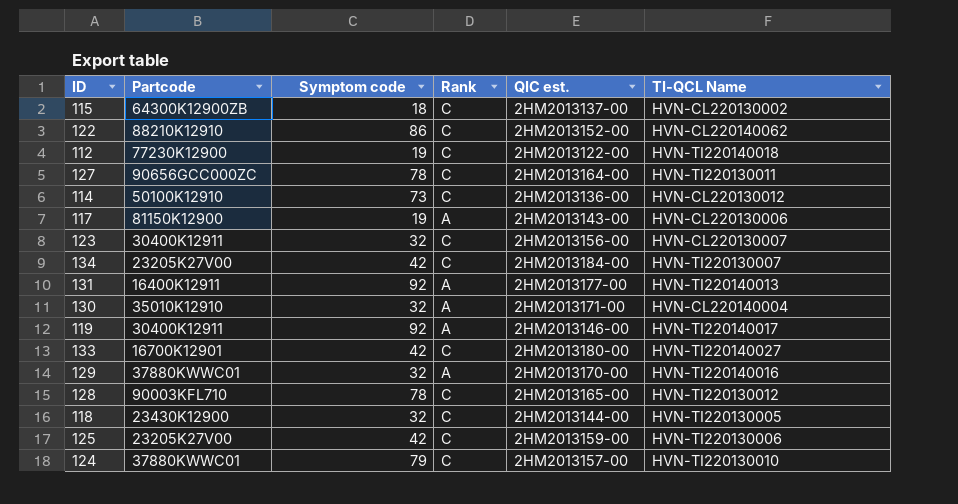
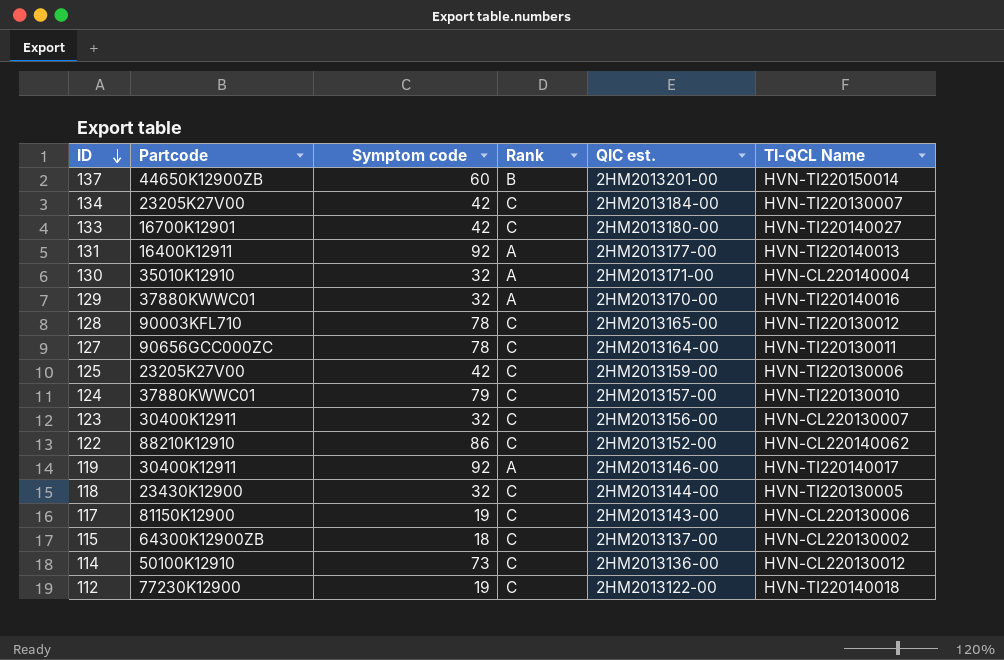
row order: none -> ID descending
row 137: none -> 44650K12900ZB | 60 | B | 2HM2013201-00 | HVN-TI220150014
117 | Rank: A -> C

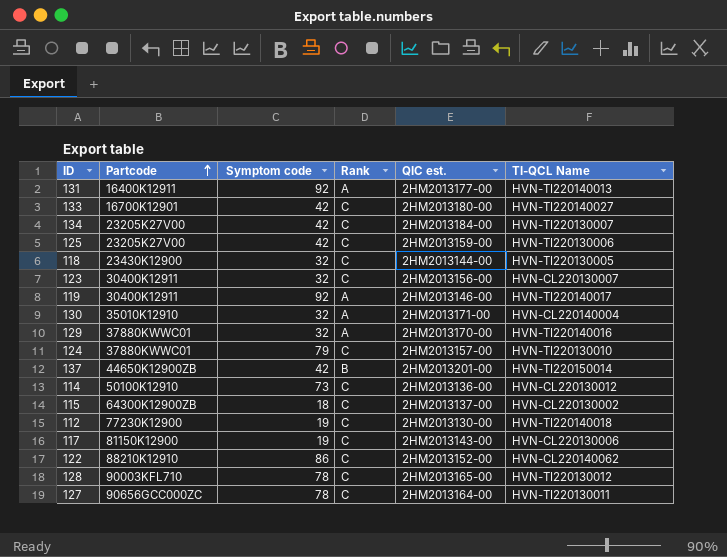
row order: ID descending -> Partcode ascending
137 | Symptom code: 60 -> 42
112 | QIC est.: 2HM2013122-00 -> 2HM2013130-00

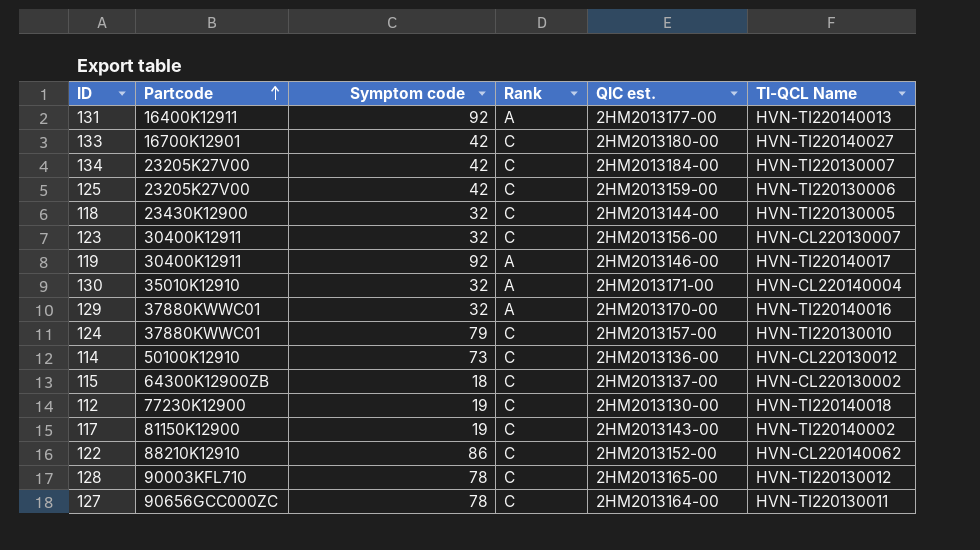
row 137: 44650K12900ZB | 42 | B | 2HM2013201-00 | HVN-TI220150014 -> none
117 | TI-QCL Name: HVN-CL220130006 -> HVN-TI220140002

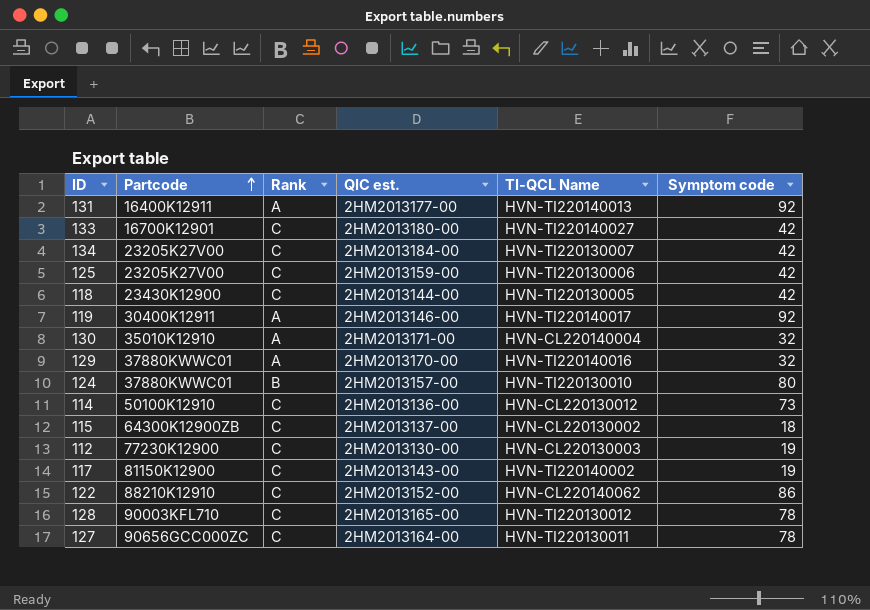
column Symptom code | position: 3 -> 6
row 123: 30400K12911 | 32 | C | 2HM2013156-00 | HVN-CL220130007 -> none
118 | Symptom code: 32 -> 42
124 | Rank: C -> B
124 | Symptom code: 79 -> 80
112 | TI-QCL Name: HVN-TI220140018 -> HVN-CL220130003

